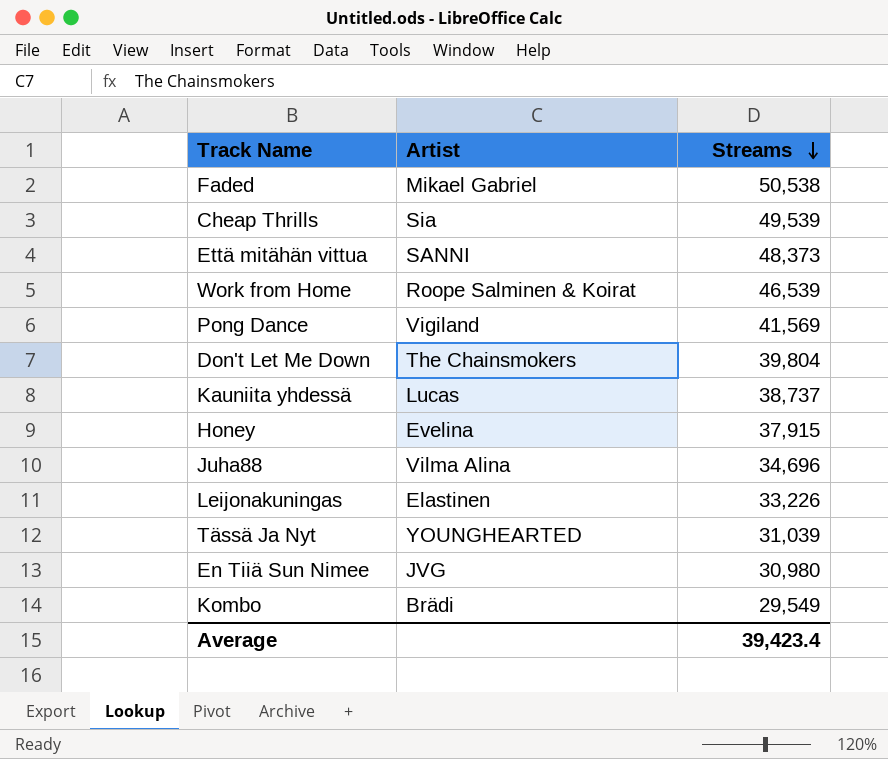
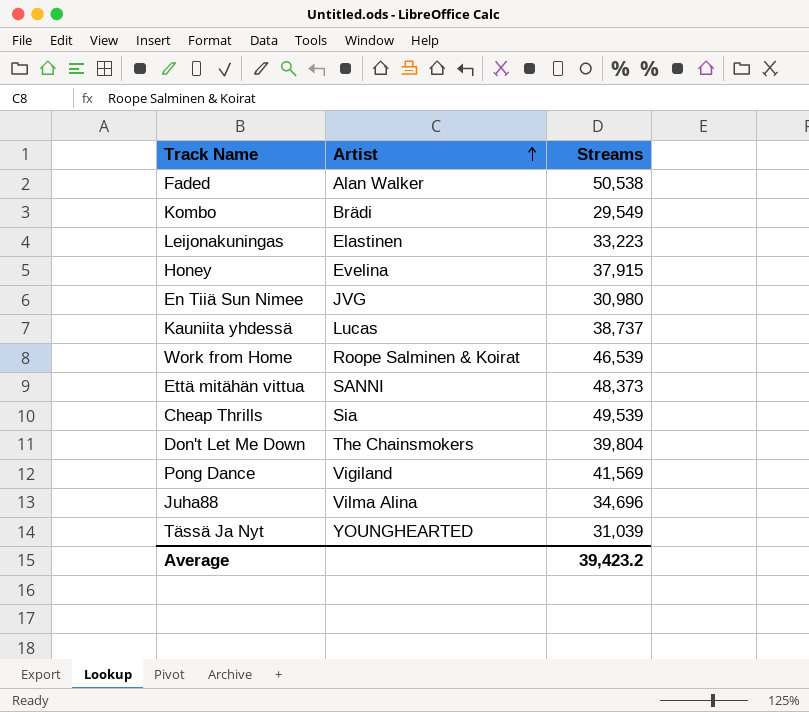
row order: Streams descending -> Artist ascending
Faded | Artist: Mikael Gabriel -> Alan Walker
Leijonakuningas | Streams: 33,226 -> 33,223
Average | Streams: 39,423.4 -> 39,423.2

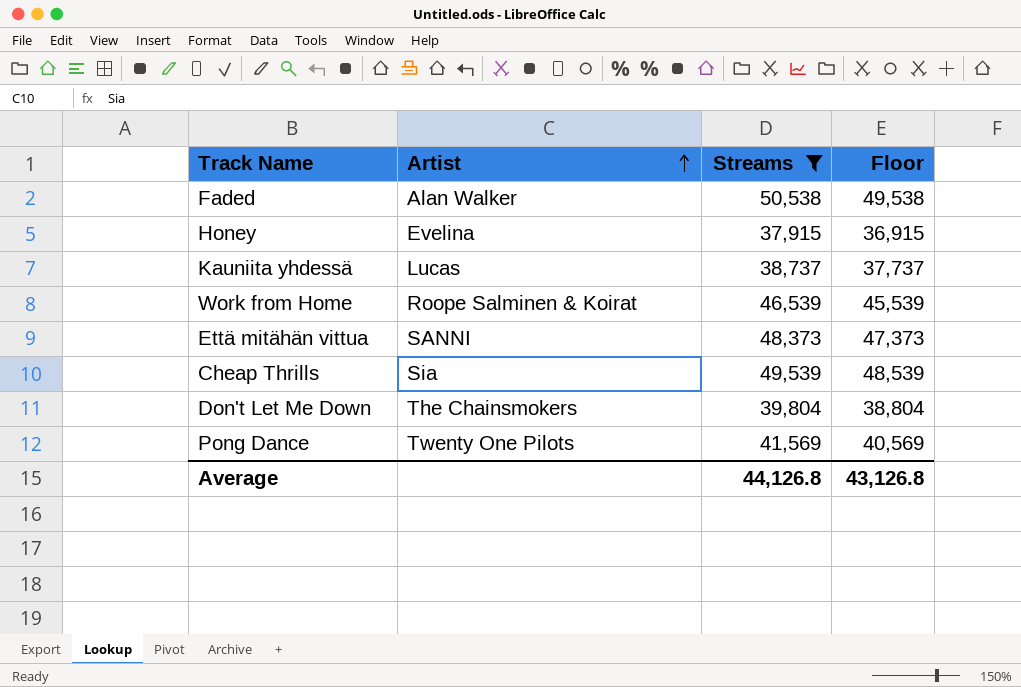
filter: none -> Streams >= 37,915
column Floor | formula: none -> [Streams] - 1000
Pong Dance | Artist: Vigiland -> Twenty One Pilots
Average | Streams: 39,423.2 -> 44,126.8

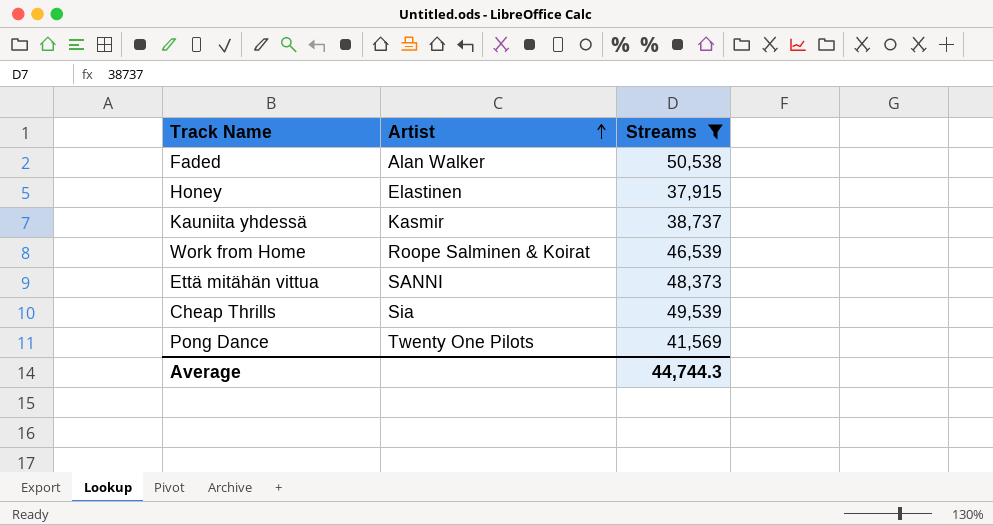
column Floor | formula: [Streams] - 1000 -> none
row Don't Let Me Down: The Chainsmokers | 39,804 | 38,804 -> none
Honey | Artist: Evelina -> Elastinen
Kauniita yhdessä | Artist: Lucas -> Kasmir
Average | Streams: 44,126.8 -> 44,744.3

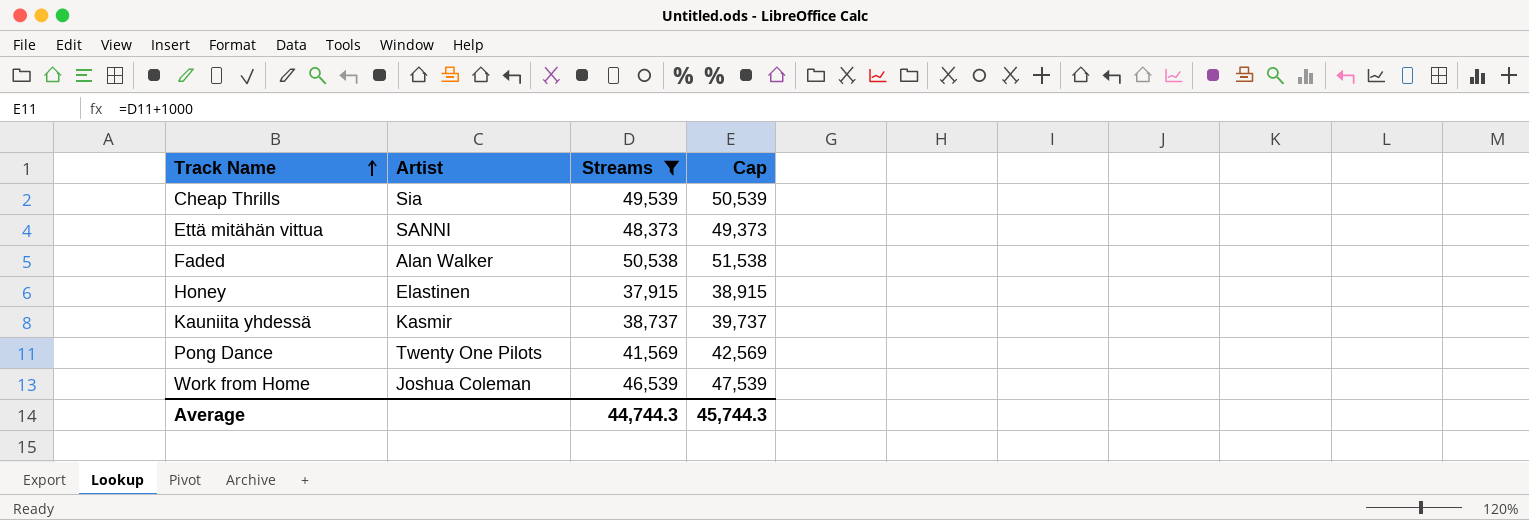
row order: Artist ascending -> Track Name ascending
column Cap | formula: none -> [Streams] + 1000
Work from Home | Artist: Roope Salminen & Koirat -> Joshua Coleman

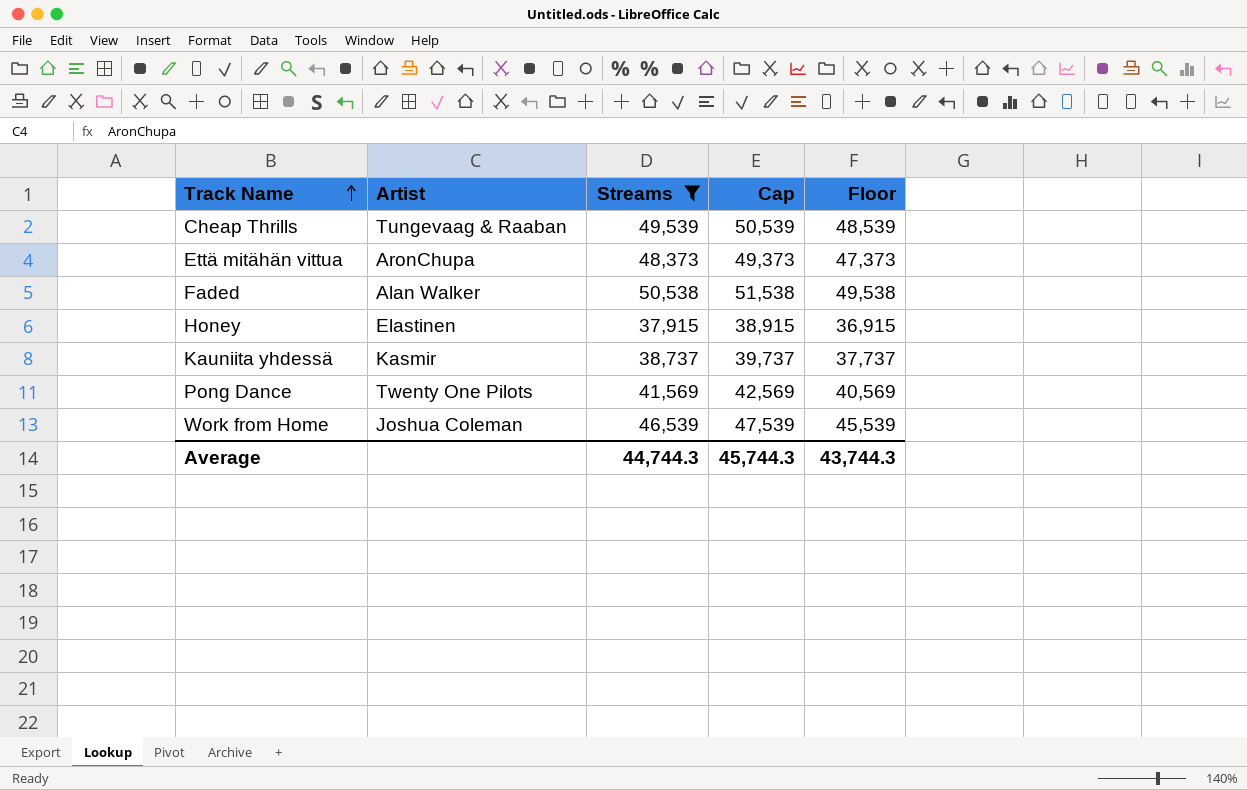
column Floor | formula: none -> [Streams] - 1000
Cheap Thrills | Artist: Sia -> Tungevaag & Raaban
Että mitähän vittua | Artist: SANNI -> AronChupa

